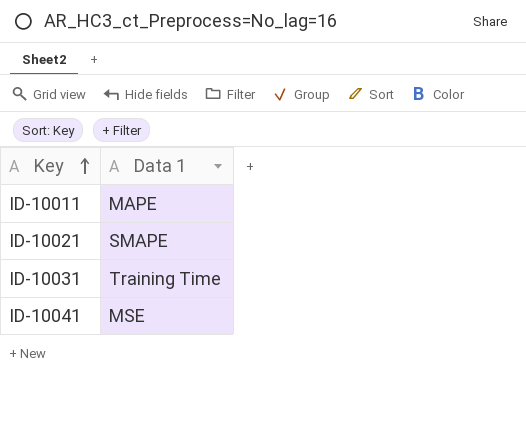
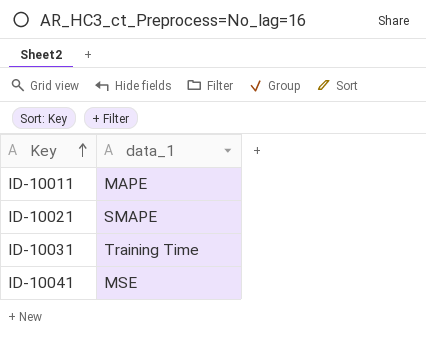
column name: Data 1 -> data_1

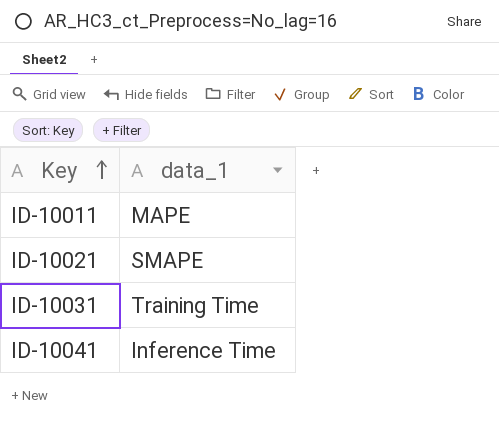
ID-10041 | data_1: MSE -> Inference Time

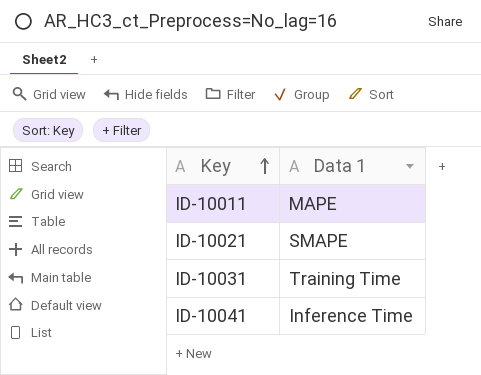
column name: data_1 -> Data 1

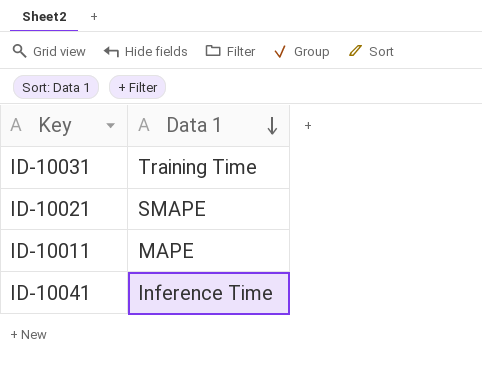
row order: Key ascending -> Data 1 descending

